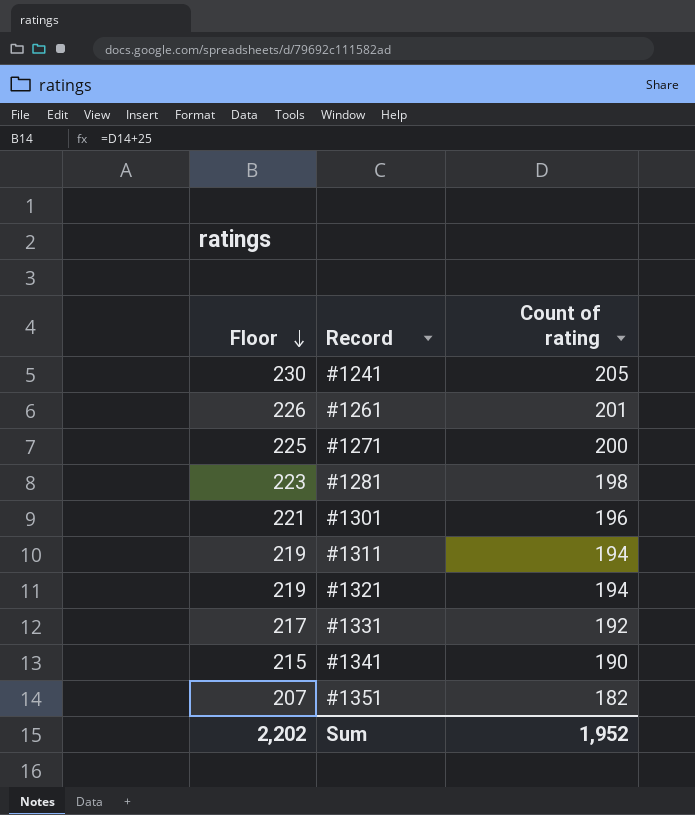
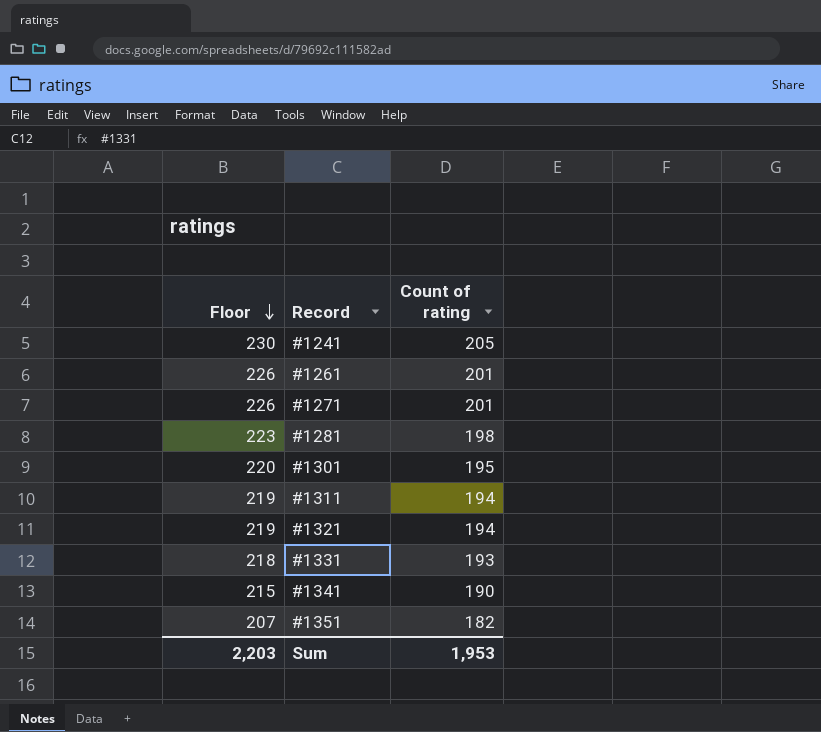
#1271 | Floor: 225 -> 226
#1271 | Count of rating: 200 -> 201
#1301 | Floor: 221 -> 220
#1301 | Count of rating: 196 -> 195
#1331 | Floor: 217 -> 218
#1331 | Count of rating: 192 -> 193
Sum | Floor: 2,202 -> 2,203
Sum | Count of rating: 1,952 -> 1,953

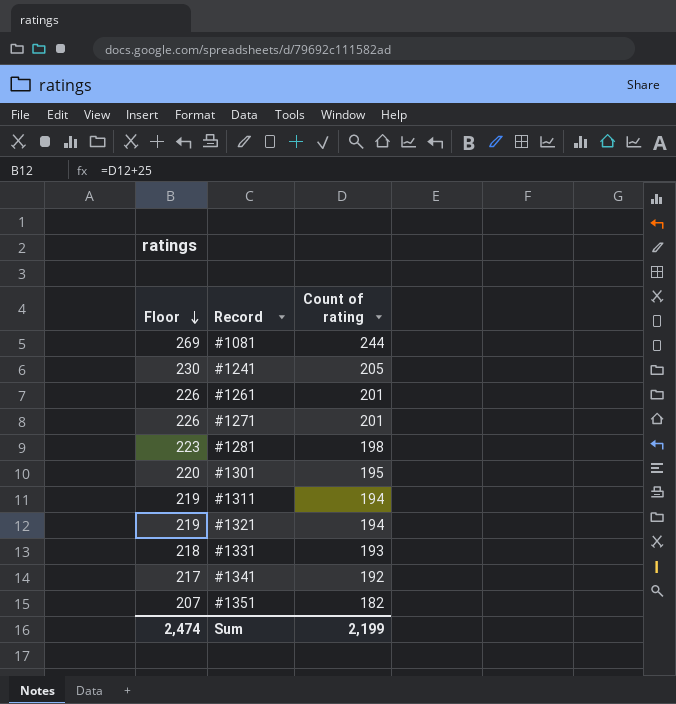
row #1081: none -> 269 | 244
#1341 | Floor: 215 -> 217
#1341 | Count of rating: 190 -> 192
Sum | Floor: 2,203 -> 2,474
Sum | Count of rating: 1,953 -> 2,199

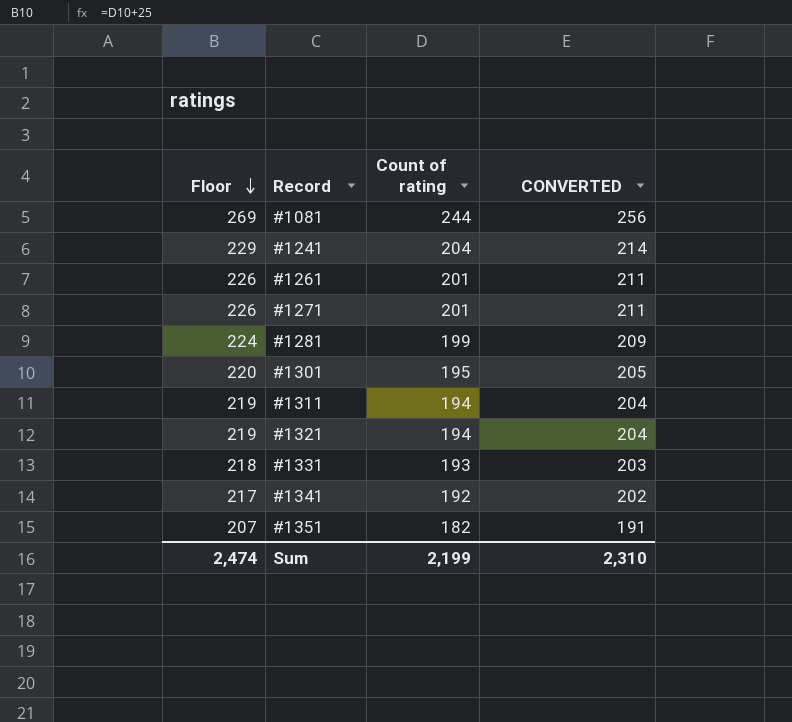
column CONVERTED | formula: none -> [Count of rating] * 1.05
#1241 | Floor: 230 -> 229
#1241 | Count of rating: 205 -> 204
#1281 | Floor: 223 -> 224
#1281 | Count of rating: 198 -> 199

